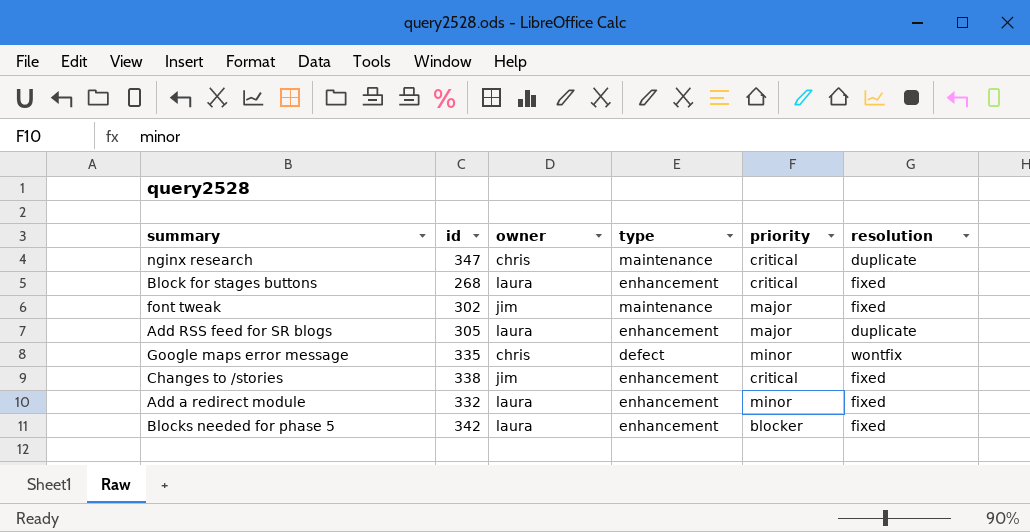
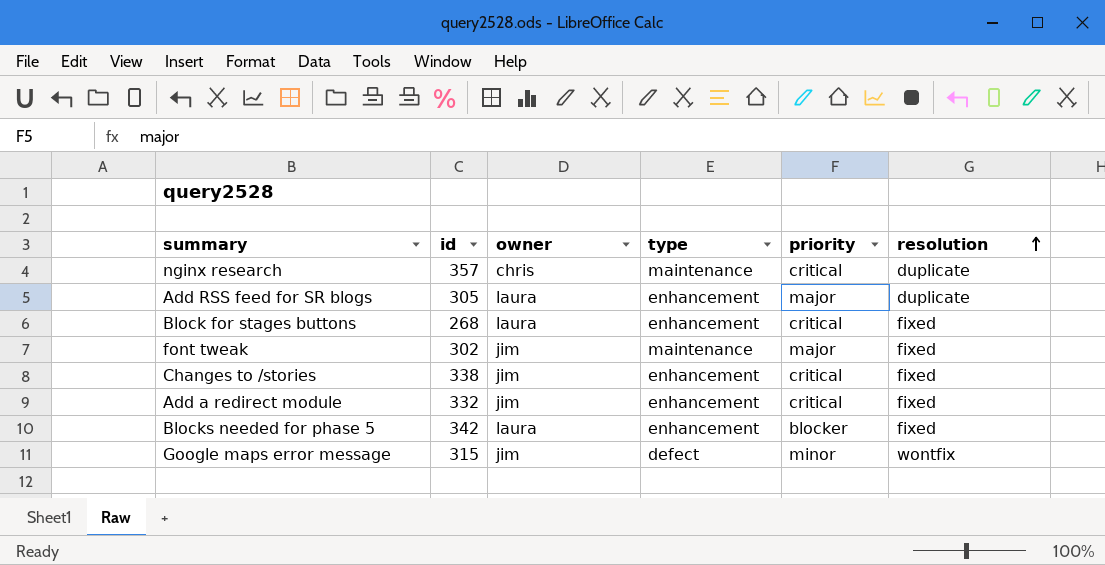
row order: none -> resolution ascending
nginx research | id: 347 -> 357
Add a redirect module | owner: laura -> jim
Add a redirect module | priority: minor -> critical
Google maps error message | id: 335 -> 315
Google maps error message | owner: chris -> jim

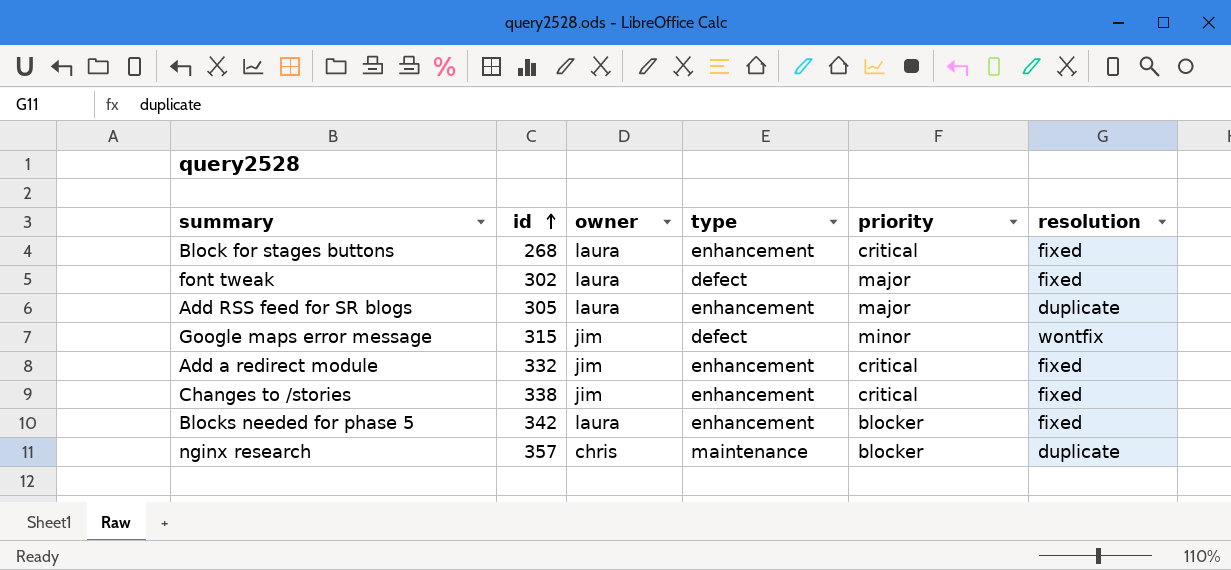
row order: resolution ascending -> id ascending
font tweak | owner: jim -> laura
font tweak | type: maintenance -> defect
nginx research | priority: critical -> blocker

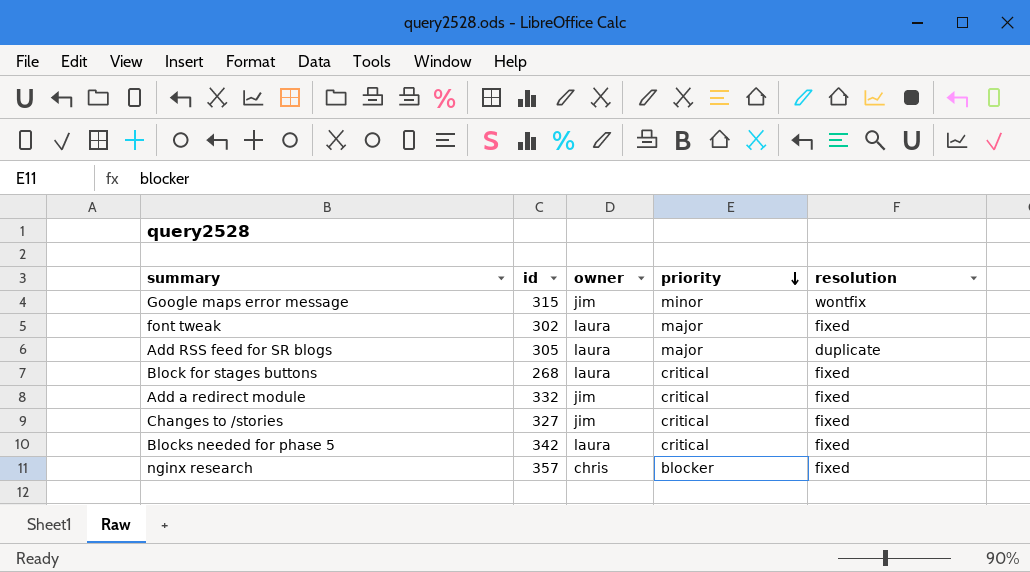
row order: id ascending -> priority descending
column type | position: 4 -> none
Changes to /stories | id: 338 -> 327
Blocks needed for phase 5 | priority: blocker -> critical
nginx research | resolution: duplicate -> fixed

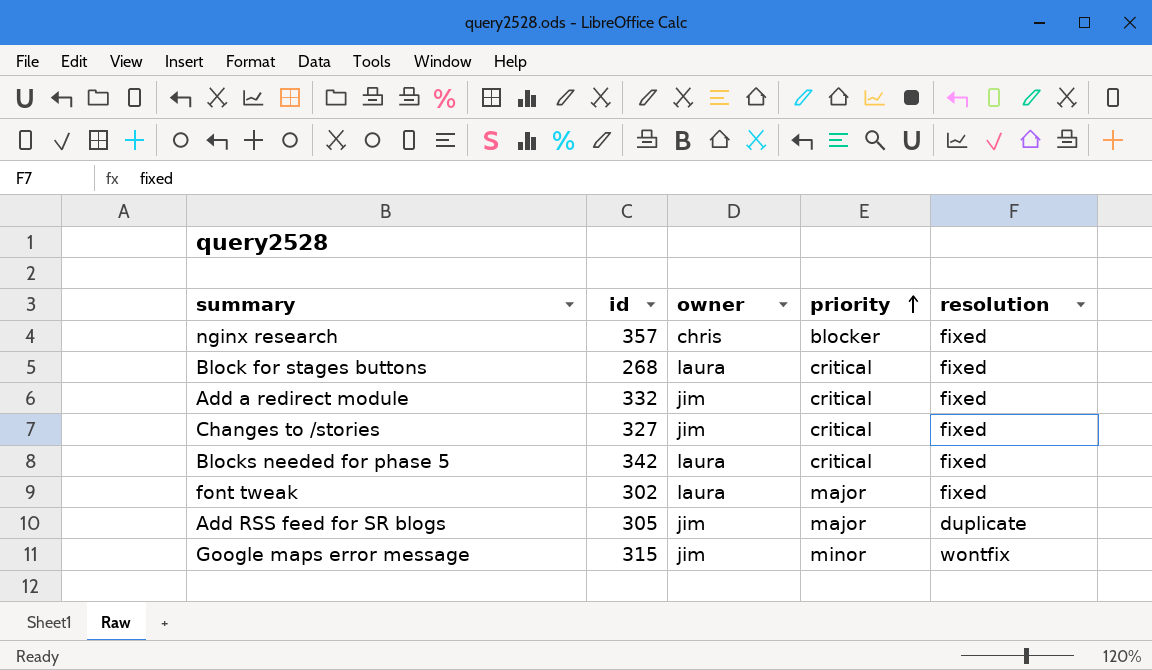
row order: priority descending -> priority ascending
Add RSS feed for SR blogs | owner: laura -> jim

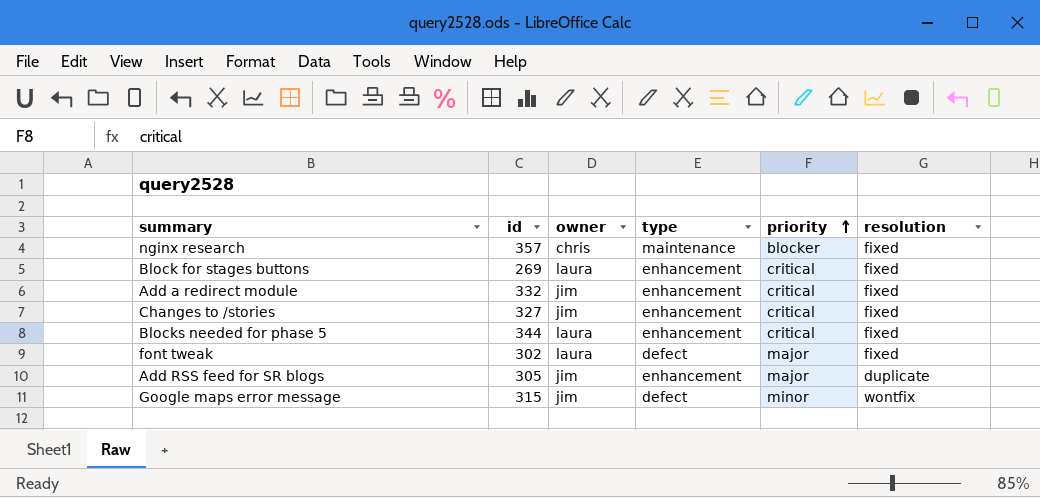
column type | position: none -> 4
Block for stages buttons | id: 268 -> 269
Blocks needed for phase 5 | id: 342 -> 344

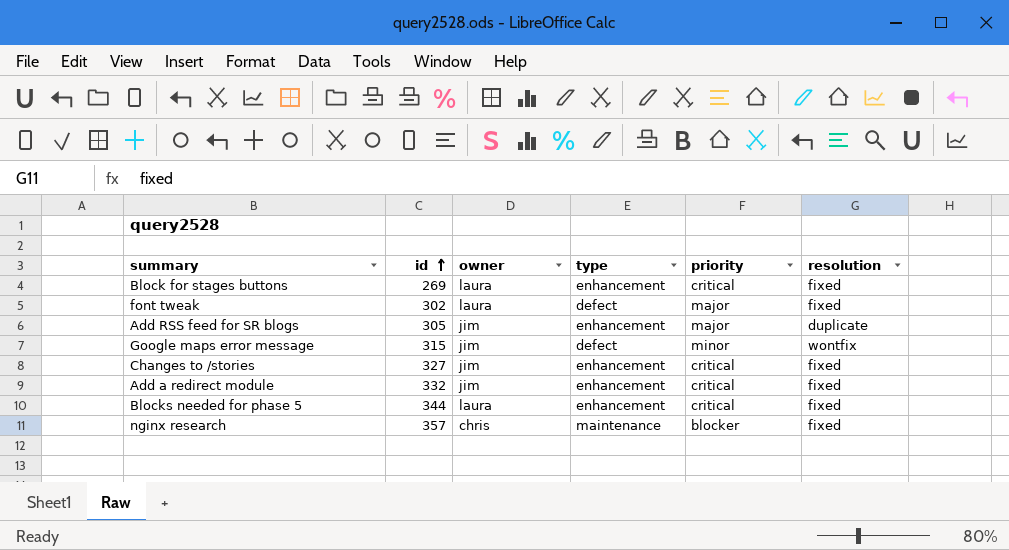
row order: priority ascending -> id ascending

